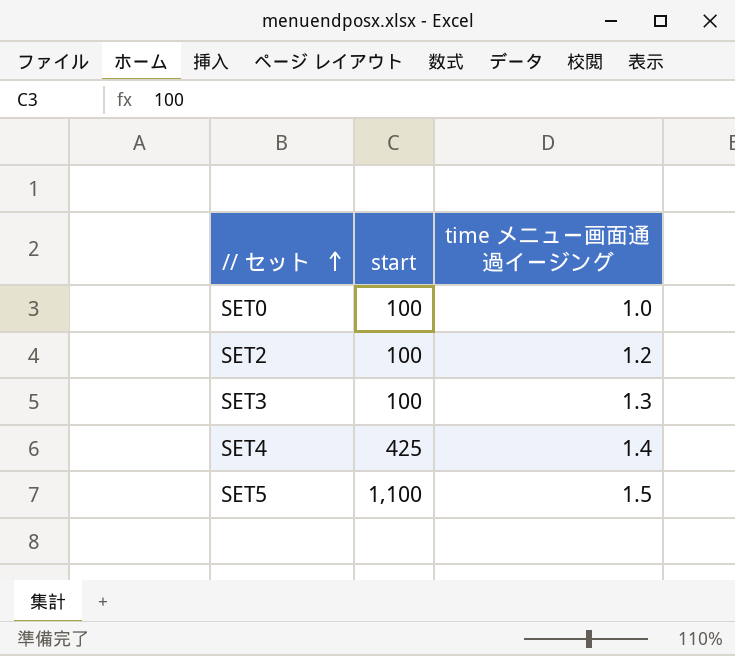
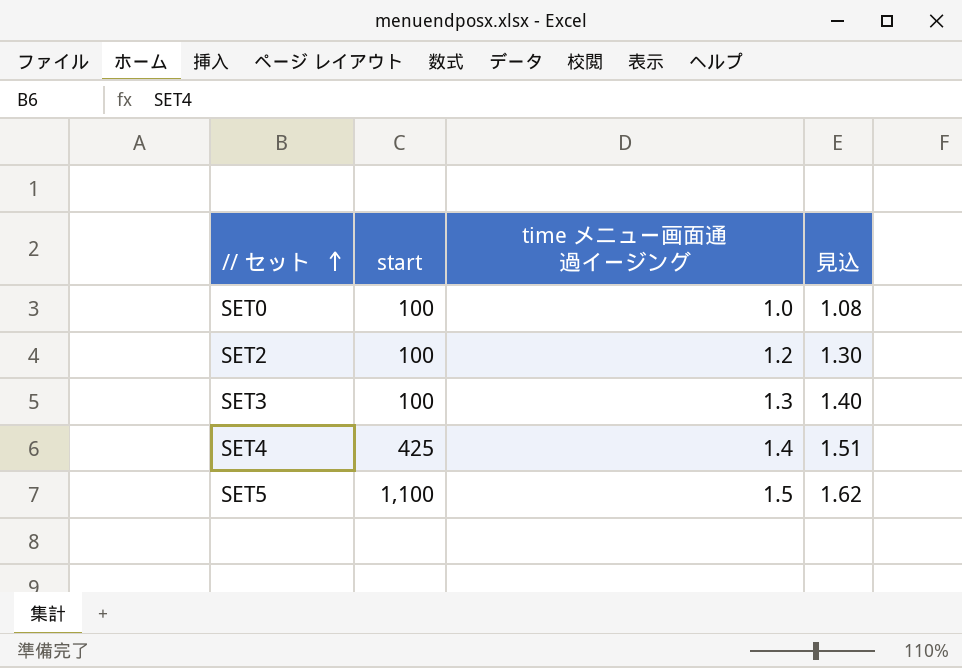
column 見込 | formula: none -> [time メニュー画面通過イージング] * 1.08

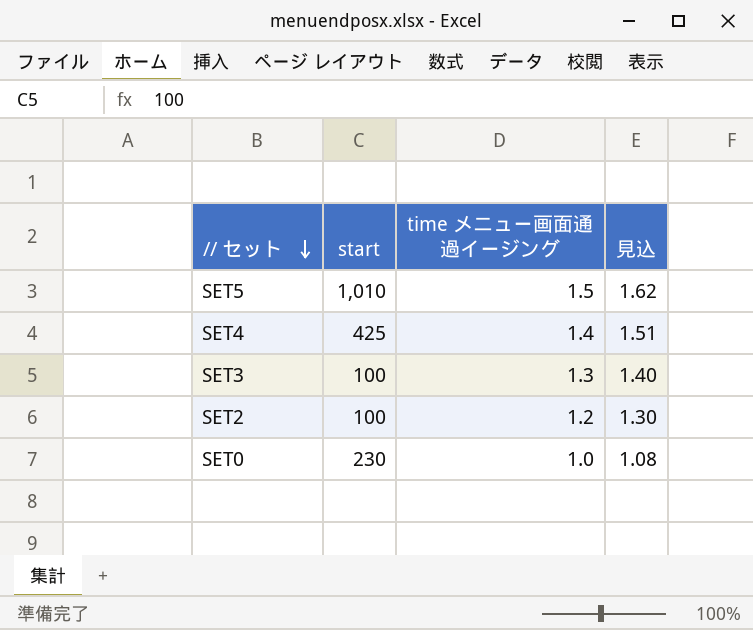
row order: // セット ascending -> // セット descending
SET5 | start: 1,100 -> 1,010
SET0 | start: 100 -> 230

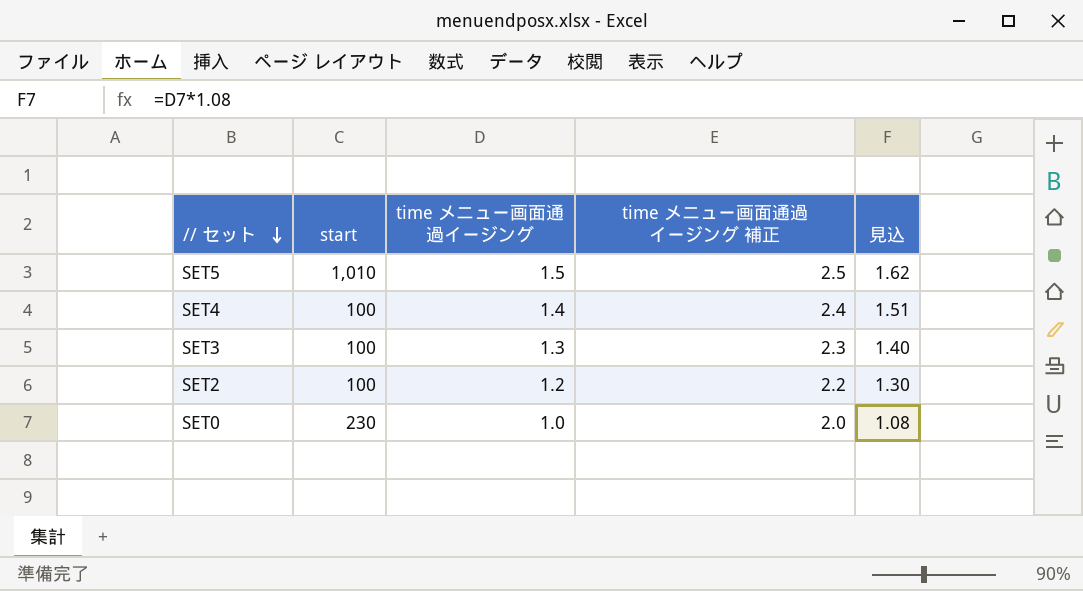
column time メニュー画面通過イージング 補正 | formula: none -> [time メニュー画面通過イージング] + 1
SET4 | start: 425 -> 100

